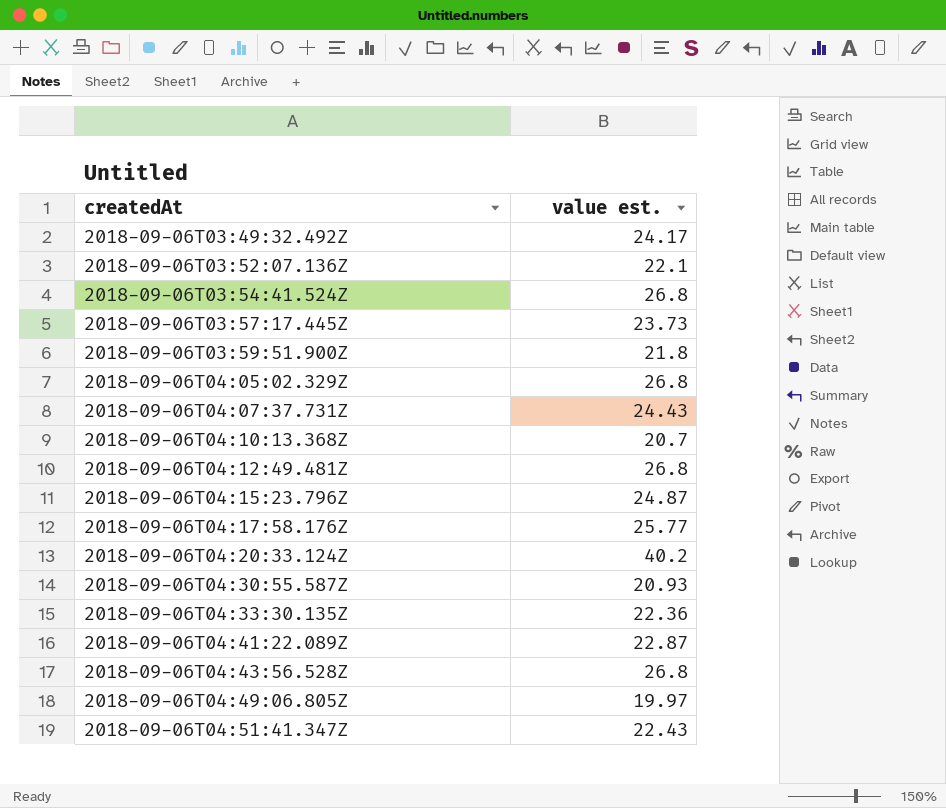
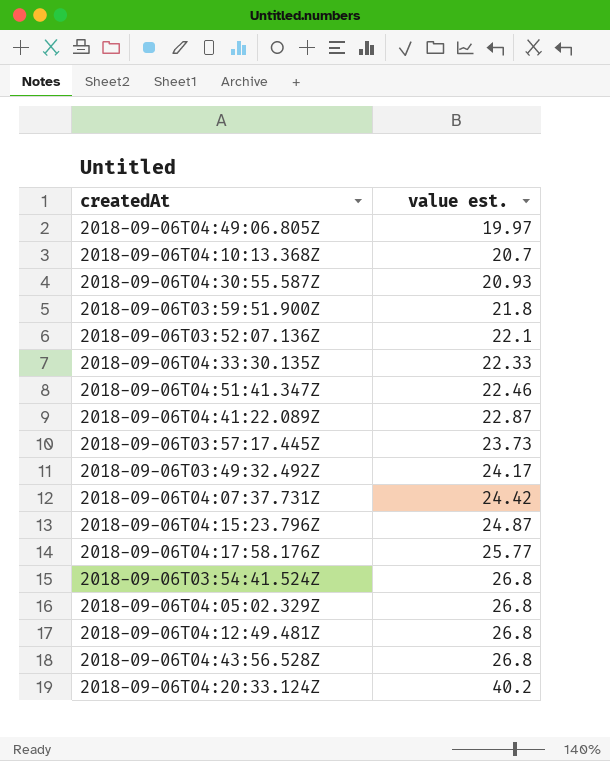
row order: createdAt ascending -> value est. ascending
2018-09-06T04:33:30.135Z | value est.: 22.36 -> 22.33
2018-09-06T04:51:41.347Z | value est.: 22.43 -> 22.46
2018-09-06T04:07:37.731Z | value est.: 24.43 -> 24.42

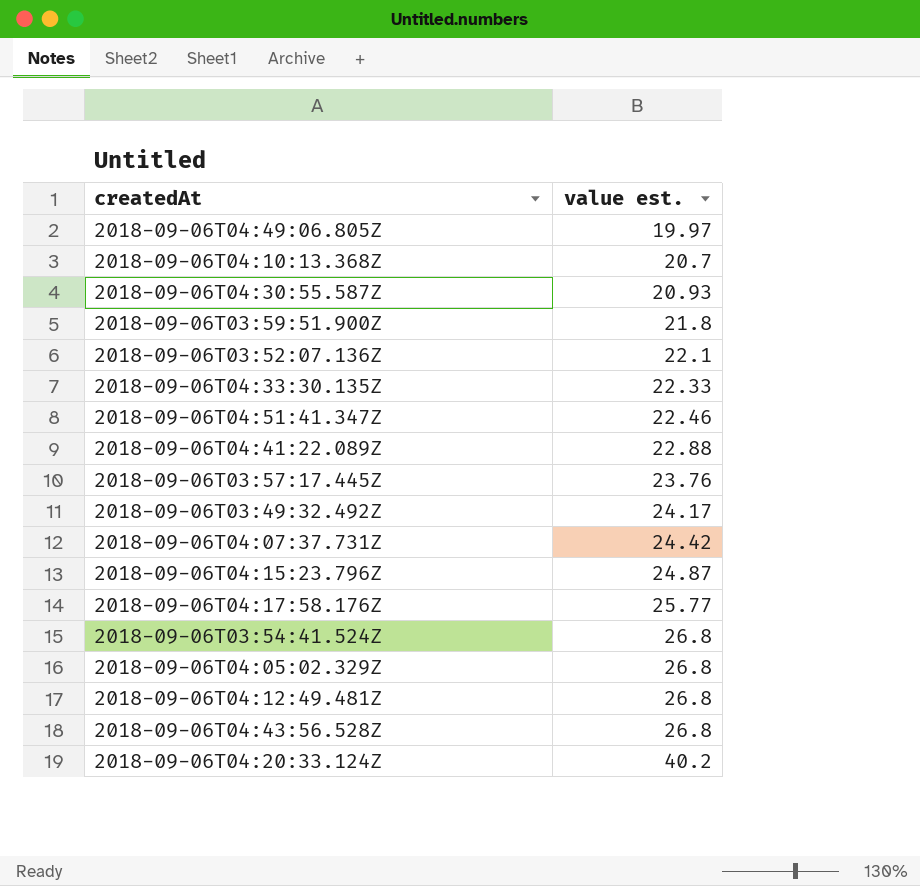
2018-09-06T04:41:22.089Z | value est.: 22.87 -> 22.88
2018-09-06T03:57:17.445Z | value est.: 23.73 -> 23.76

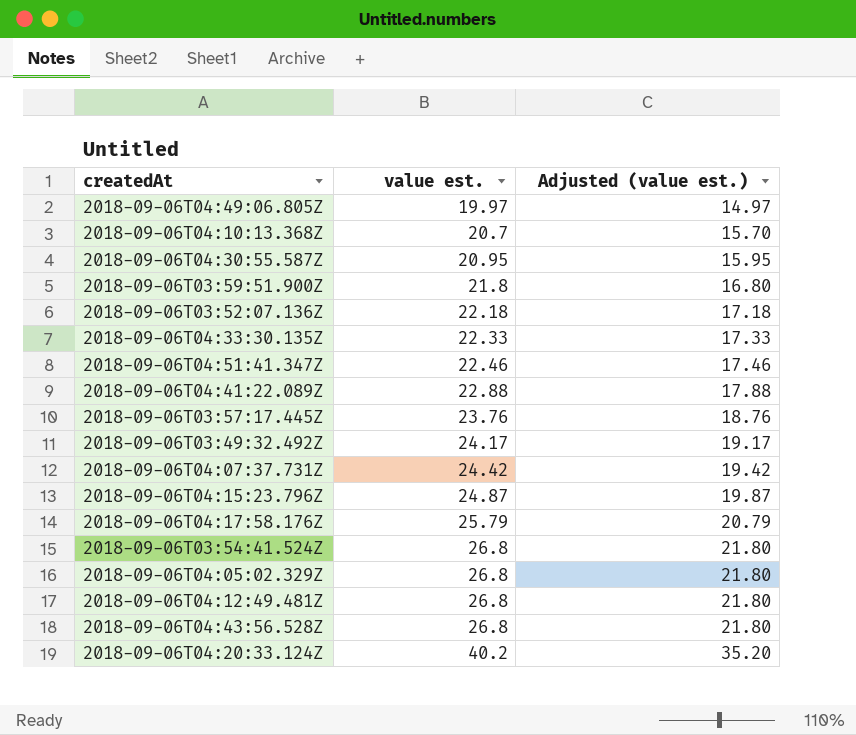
column Adjusted (value est.) | formula: none -> [value est.] - 5
2018-09-06T04:30:55.587Z | value est.: 20.93 -> 20.95
2018-09-06T03:52:07.136Z | value est.: 22.1 -> 22.18
2018-09-06T04:17:58.176Z | value est.: 25.77 -> 25.79

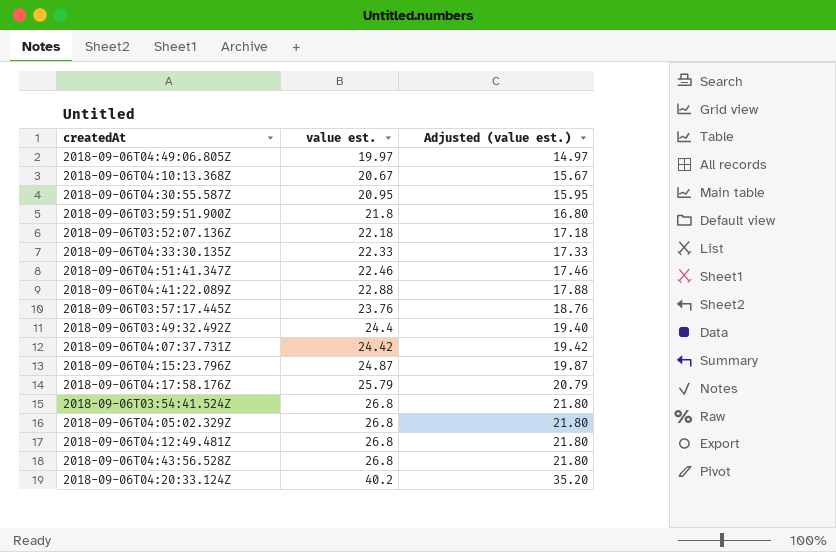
2018-09-06T04:10:13.368Z | value est.: 20.7 -> 20.67
2018-09-06T04:10:13.368Z | Adjusted (value est.): 15.70 -> 15.67
2018-09-06T03:49:32.492Z | value est.: 24.17 -> 24.4
2018-09-06T03:49:32.492Z | Adjusted (value est.): 19.17 -> 19.40

